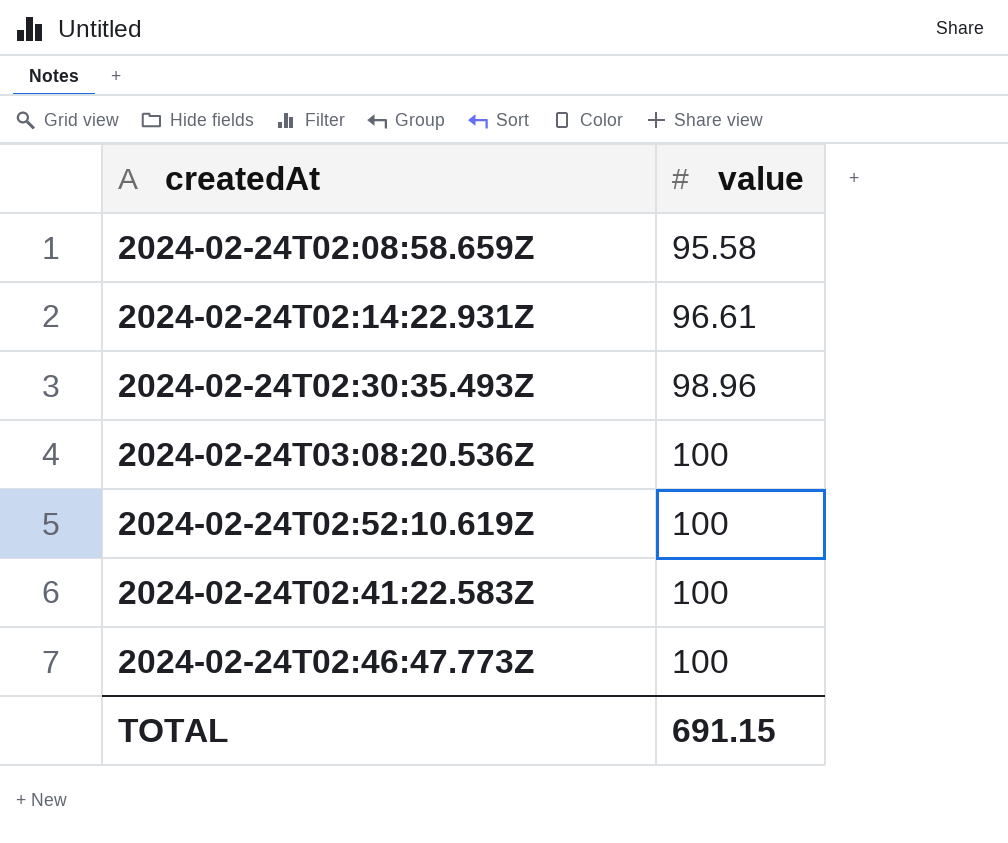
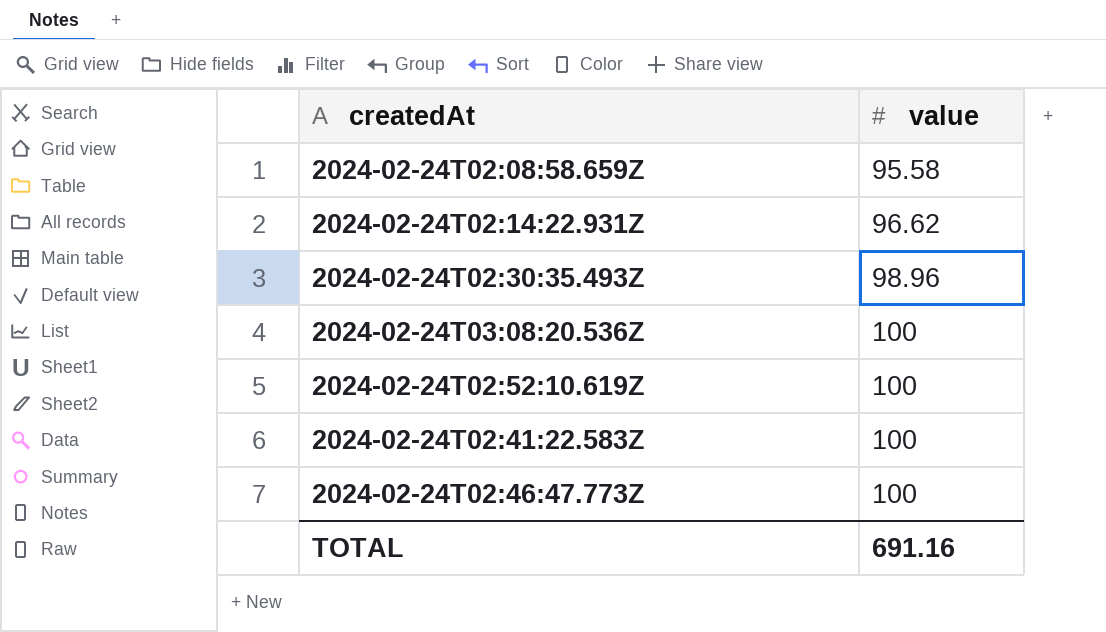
2024-02-24T02:14:22.931Z | value: 96.61 -> 96.62
TOTAL | value: 691.15 -> 691.16

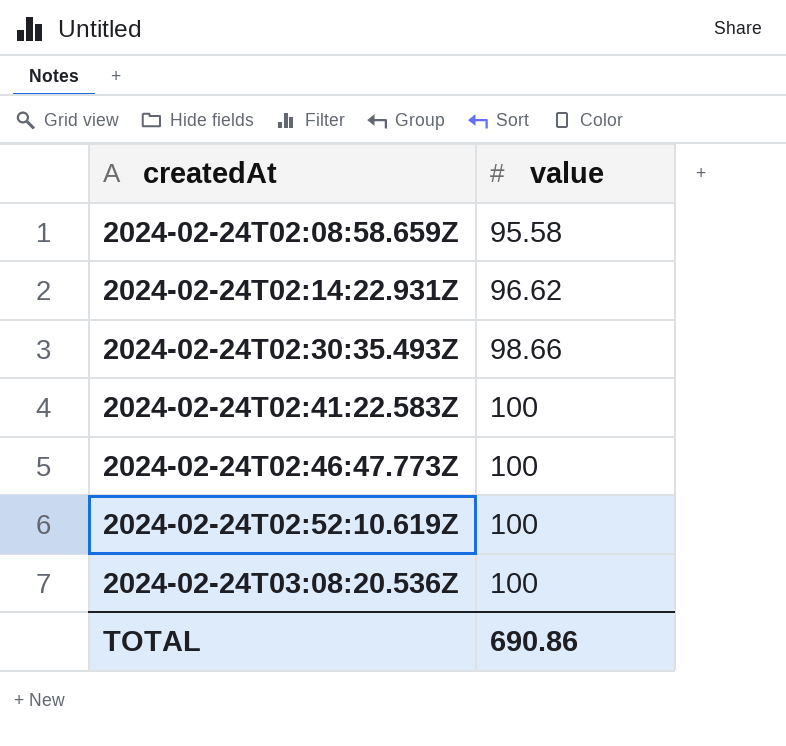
row order: value ascending -> createdAt ascending
2024-02-24T02:30:35.493Z | value: 98.96 -> 98.66
TOTAL | value: 691.16 -> 690.86

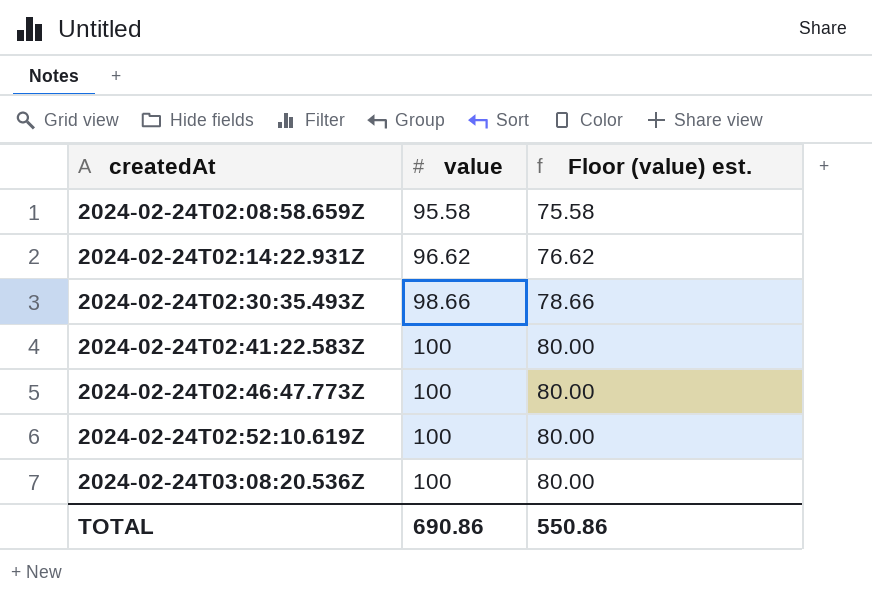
column Floor (value) est. | formula: none -> [value] - 20

